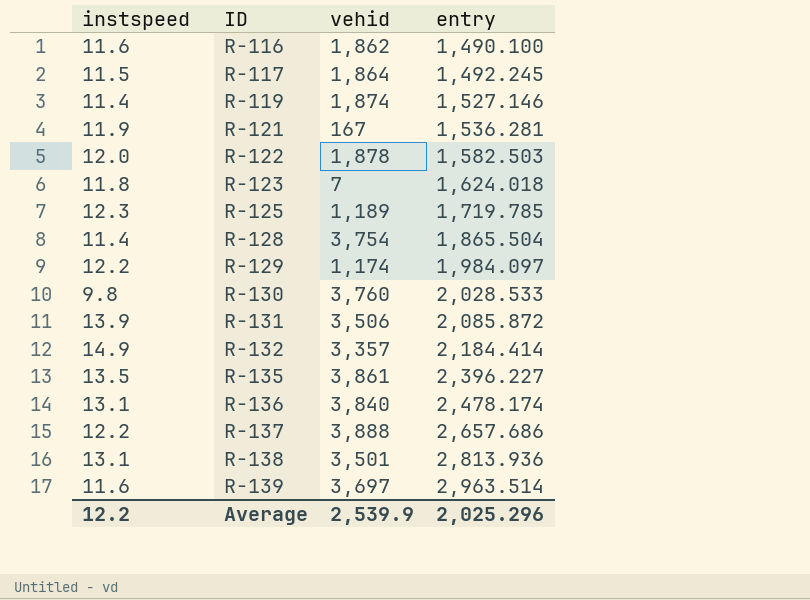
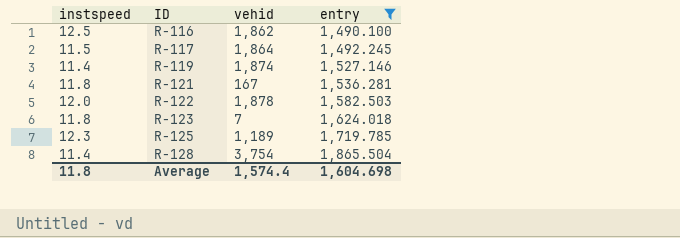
filter: none -> entry <= 1,865.504
R-116 | instspeed: 11.6 -> 12.5
R-121 | instspeed: 11.9 -> 11.8
Average | instspeed: 12.2 -> 11.8
Average | vehid: 2,539.9 -> 1,574.4
Average | entry: 2,025.296 -> 1,604.698

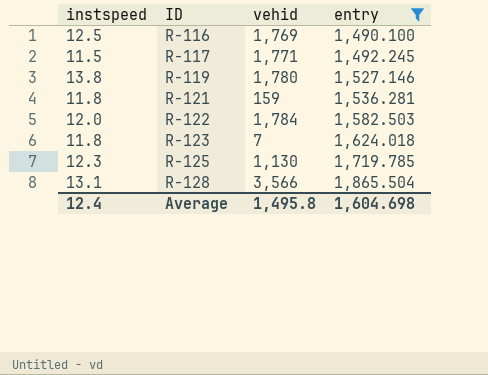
R-116 | vehid: 1,862 -> 1,769
R-117 | vehid: 1,864 -> 1,771
R-119 | instspeed: 11.4 -> 13.8
R-119 | vehid: 1,874 -> 1,780
R-121 | vehid: 167 -> 159
R-122 | vehid: 1,878 -> 1,784
R-125 | vehid: 1,189 -> 1,130
R-128 | instspeed: 11.4 -> 13.1
R-128 | vehid: 3,754 -> 3,566
Average | instspeed: 11.8 -> 12.4
Average | vehid: 1,574.4 -> 1,495.8

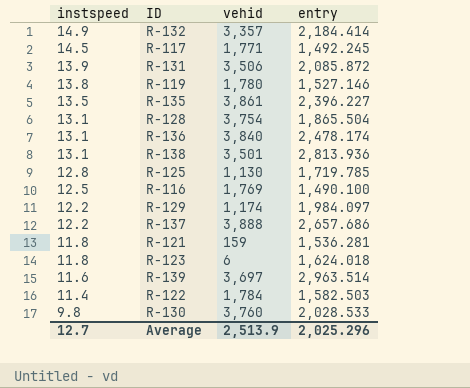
filter: entry <= 1,865.504 -> none
row order: ID ascending -> instspeed descending
R-117 | instspeed: 11.5 -> 14.5
R-128 | vehid: 3,566 -> 3,754
R-125 | instspeed: 12.3 -> 12.8
R-123 | vehid: 7 -> 6
R-122 | instspeed: 12.0 -> 11.4
Average | instspeed: 12.4 -> 12.7
Average | vehid: 1,495.8 -> 2,513.9
Average | entry: 1,604.698 -> 2,025.296

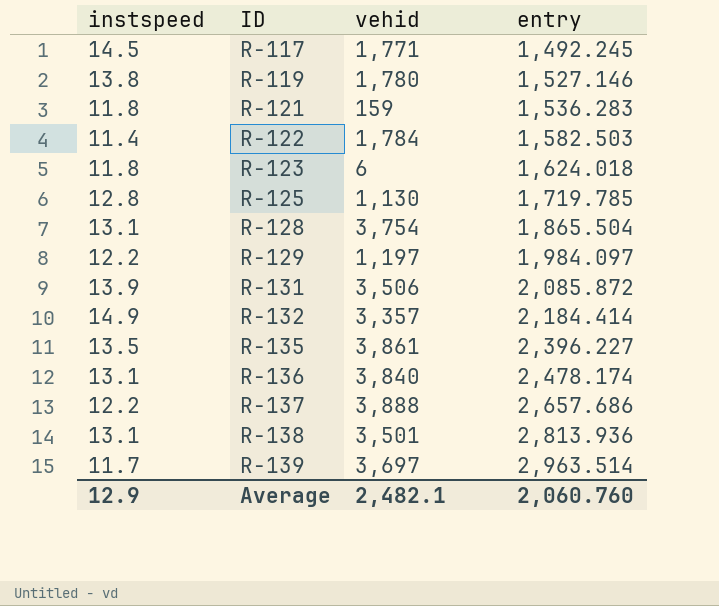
row order: instspeed descending -> ID ascending
row R-116: 12.5 | 1,769 | 1,490.100 -> none
row R-130: 9.8 | 3,760 | 2,028.533 -> none
R-121 | entry: 1,536.281 -> 1,536.283
R-129 | vehid: 1,174 -> 1,197
R-139 | instspeed: 11.6 -> 11.7
Average | instspeed: 12.7 -> 12.9
Average | vehid: 2,513.9 -> 2,482.1
Average | entry: 2,025.296 -> 2,060.760

